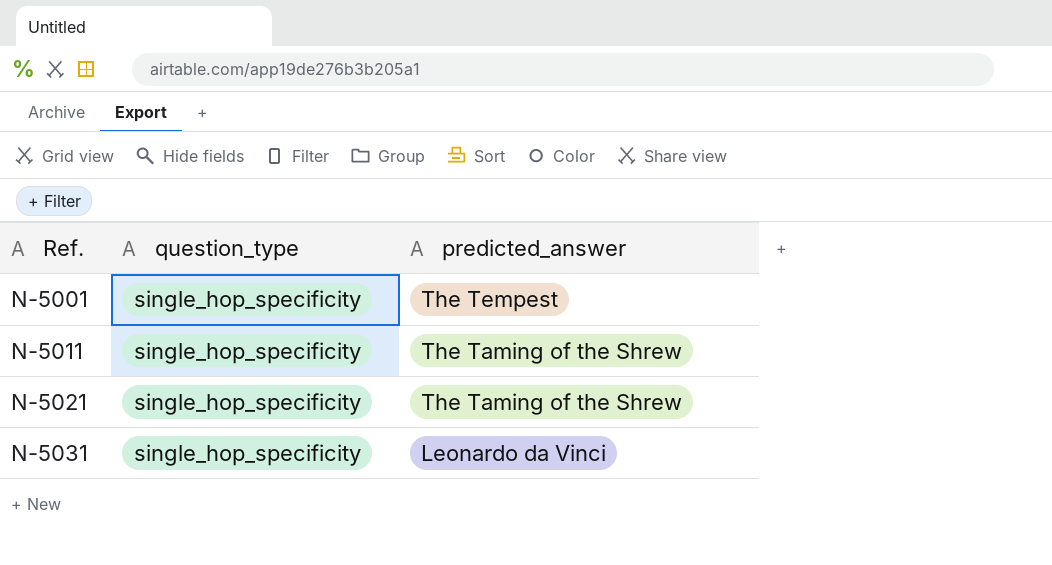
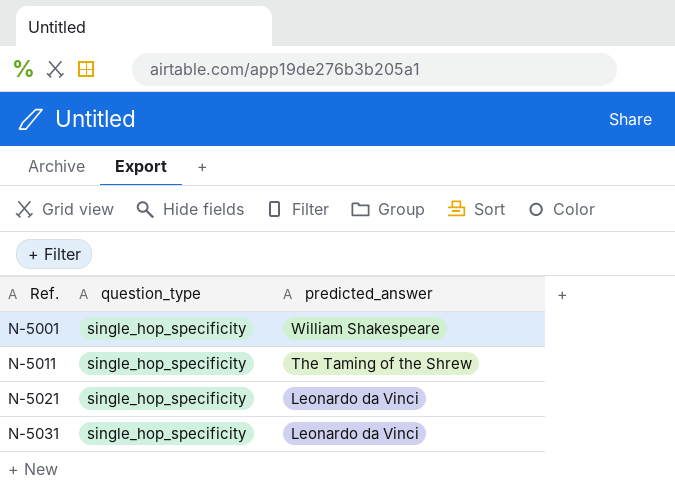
N-5001 | predicted_answer: The Tempest -> William Shakespeare
N-5021 | predicted_answer: The Taming of the Shrew -> Leonardo da Vinci

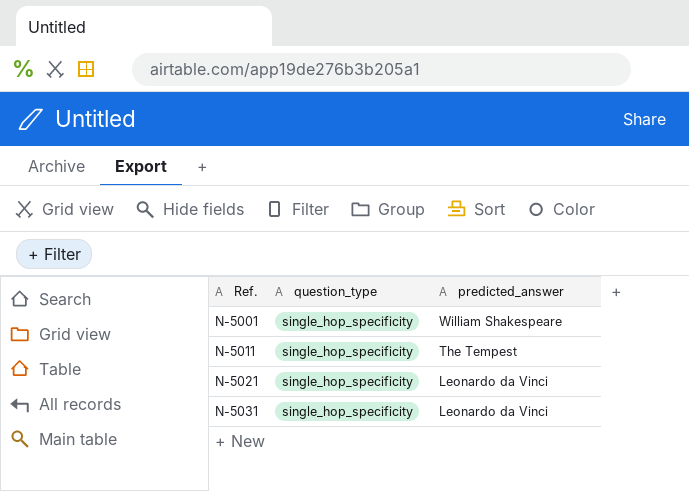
N-5011 | predicted_answer: The Taming of the Shrew -> The Tempest

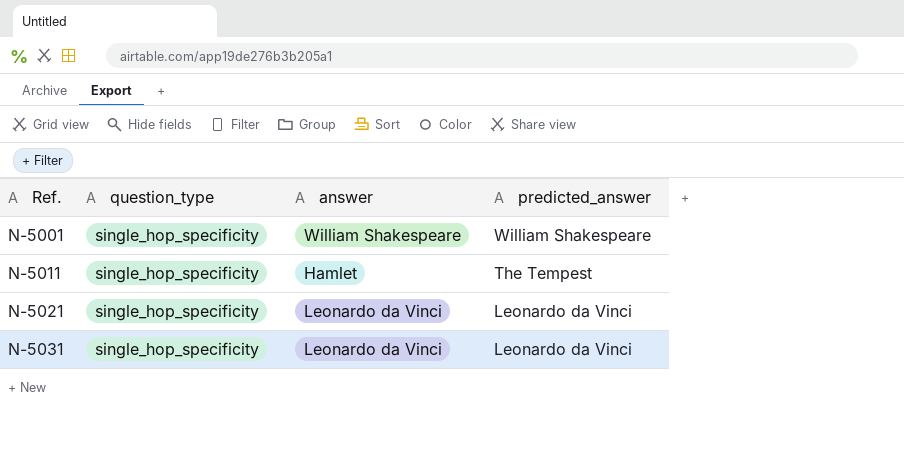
column answer | position: none -> 3

